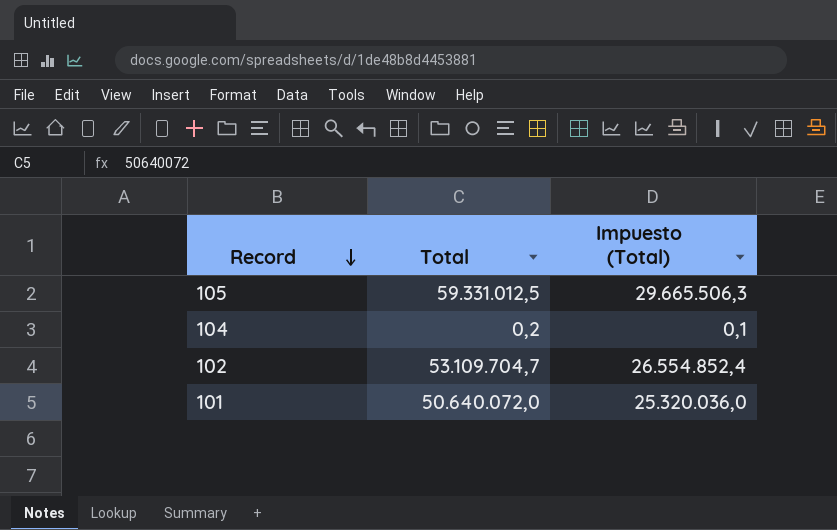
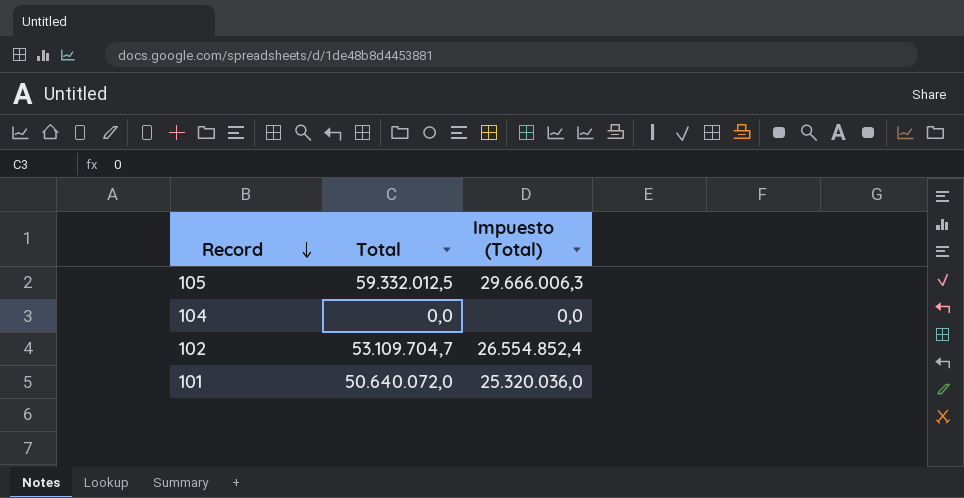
105 | Total: 59.331.012,5 -> 59.332.012,5
105 | Impuesto (Total): 29.665.506,3 -> 29.666.006,3
104 | Total: 0,2 -> 0,0
104 | Impuesto (Total): 0,1 -> 0,0

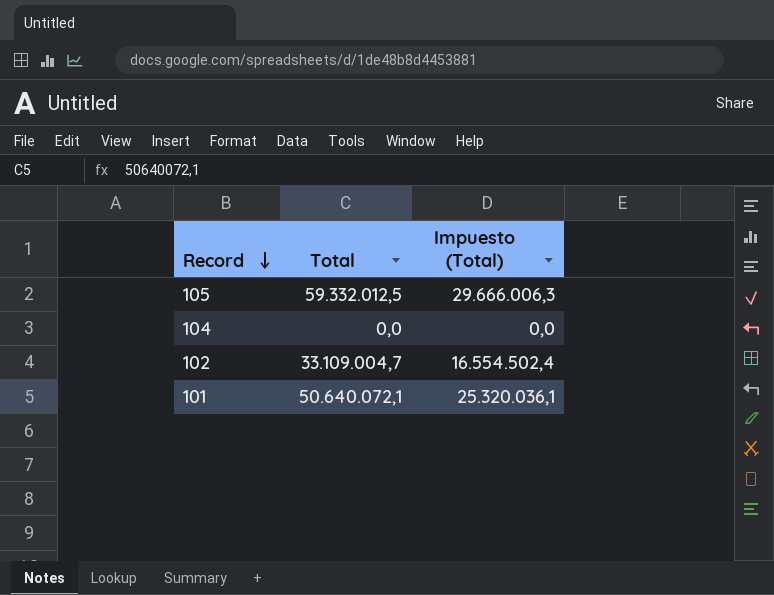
102 | Total: 53.109.704,7 -> 33.109.004,7
102 | Impuesto (Total): 26.554.852,4 -> 16.554.502,4
101 | Total: 50.640.072,0 -> 50.640.072,1
101 | Impuesto (Total): 25.320.036,0 -> 25.320.036,1

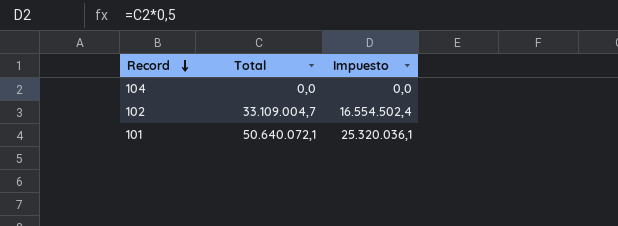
column name: Impuesto (Total) -> Impuesto
row 105: 59.332.012,5 | 29.666.006,3 -> none

